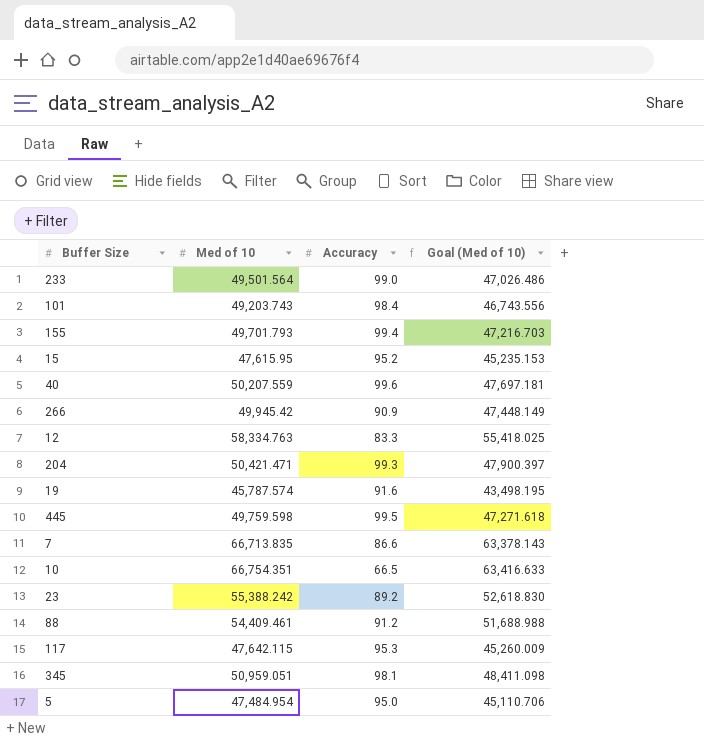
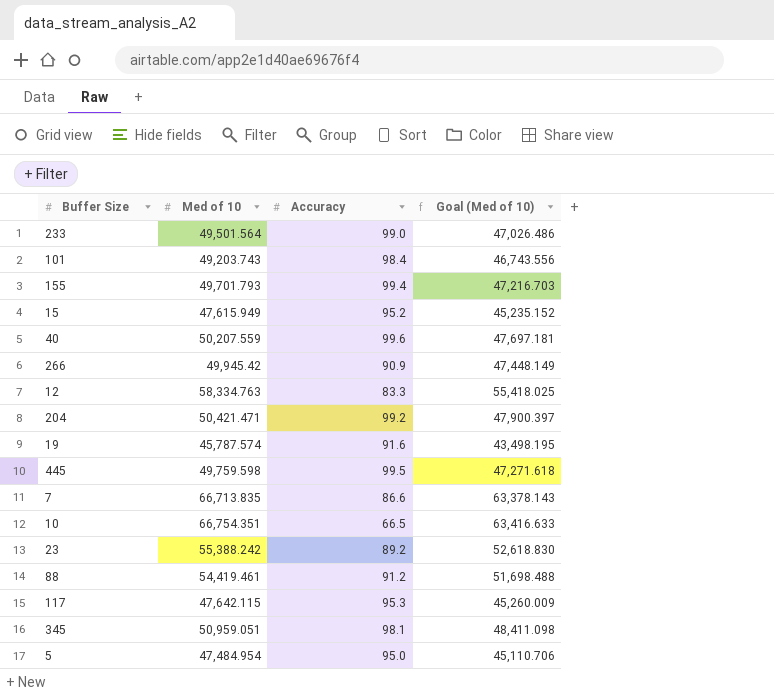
15 | Med of 10: 47,615.95 -> 47,615.949
15 | Goal (Med of 10): 45,235.153 -> 45,235.152
204 | Accuracy: 99.3 -> 99.2
88 | Med of 10: 54,409.461 -> 54,419.461
88 | Goal (Med of 10): 51,688.988 -> 51,698.488

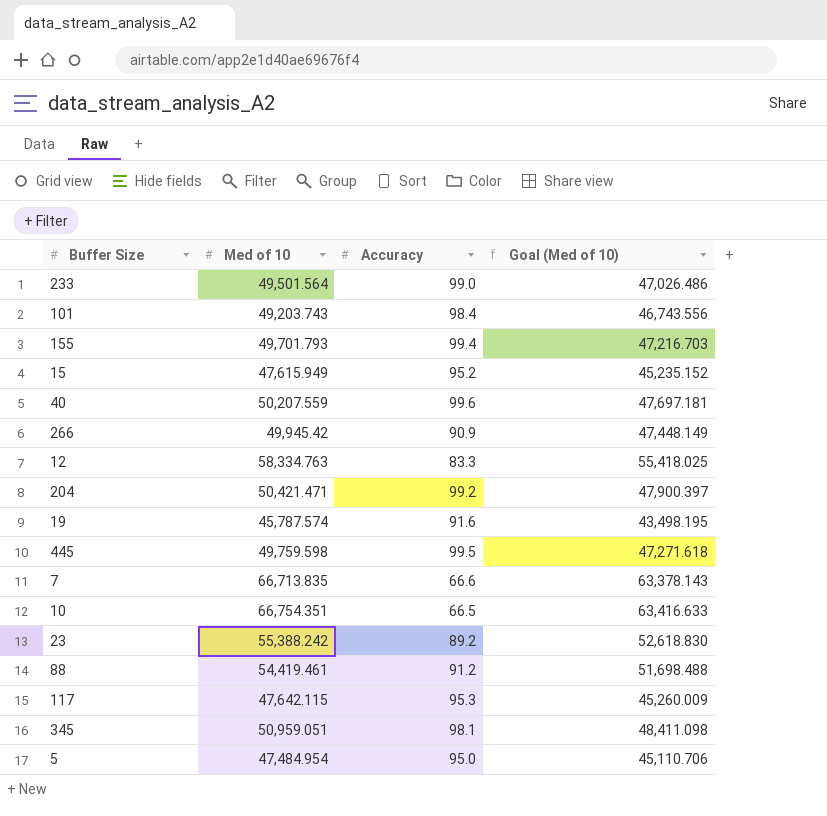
7 | Accuracy: 86.6 -> 66.6

